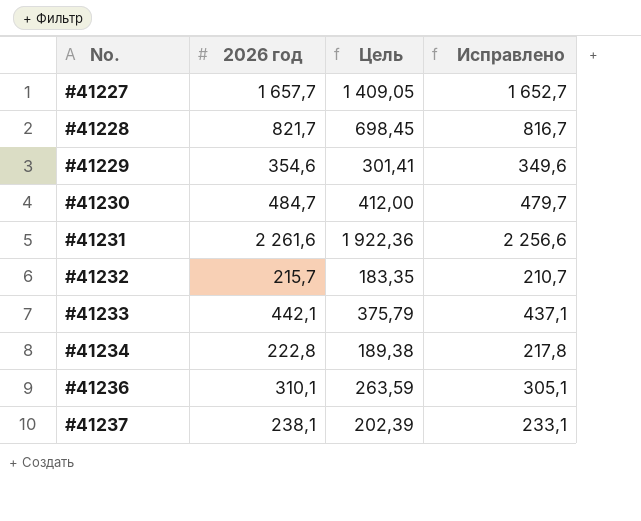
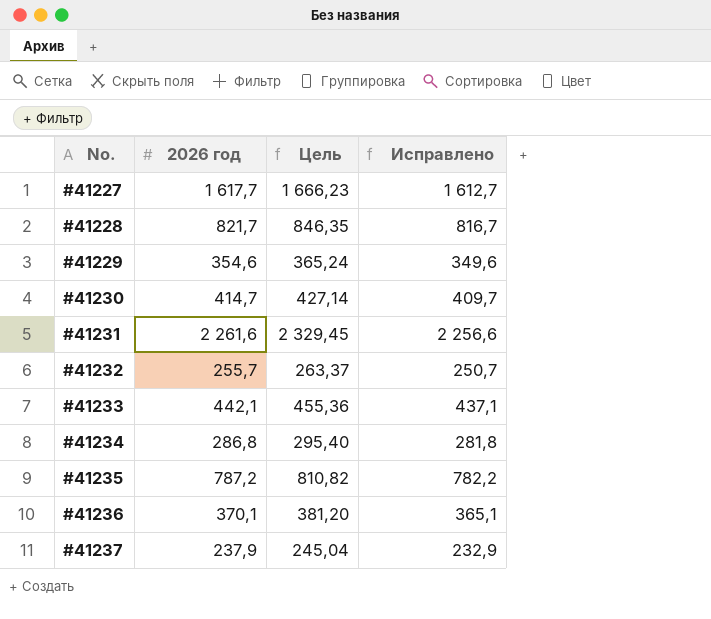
column Цель | formula: [2026 год] * 0,85 -> [2026 год] * 1,03
#41227 | 2026 год: 1 657,7 -> 1 617,7
#41227 | Исправлено: 1 652,7 -> 1 612,7
#41230 | 2026 год: 484,7 -> 414,7
#41230 | Исправлено: 479,7 -> 409,7
#41232 | 2026 год: 215,7 -> 255,7
#41232 | Исправлено: 210,7 -> 250,7
#41234 | 2026 год: 222,8 -> 286,8
#41234 | Исправлено: 217,8 -> 281,8
row #41235: none -> 787,2 | 810,82 | 782,2
#41236 | 2026 год: 310,1 -> 370,1
#41236 | Исправлено: 305,1 -> 365,1
#41237 | 2026 год: 238,1 -> 237,9
#41237 | Исправлено: 233,1 -> 232,9

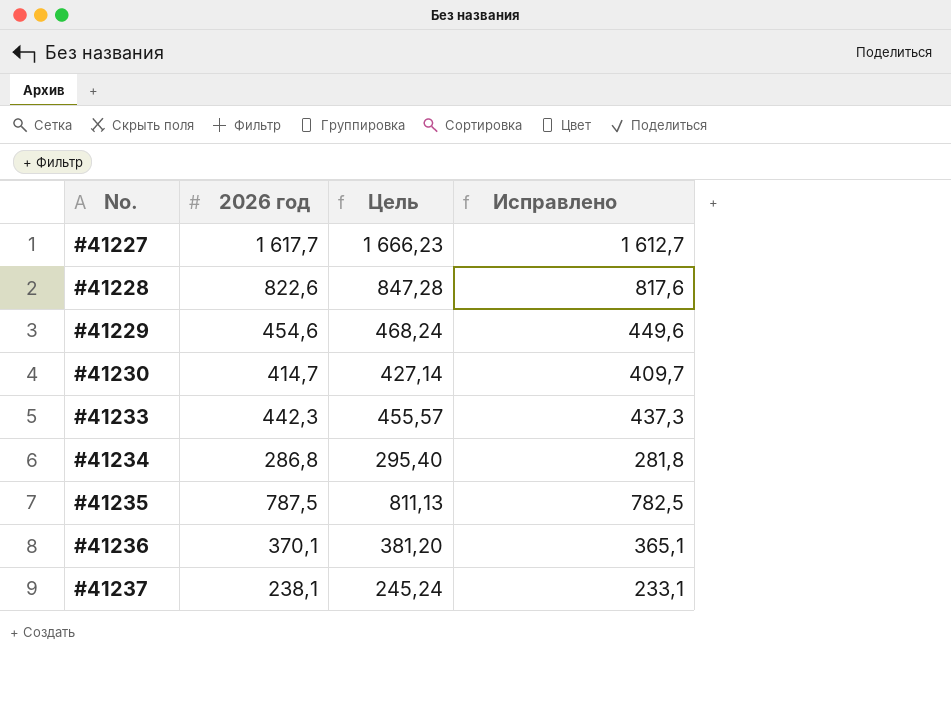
row #41231: 2 261,6 | 2 329,45 | 2 256,6 -> none
row #41232: 255,7 | 263,37 | 250,7 -> none
#41228 | 2026 год: 821,7 -> 822,6
#41228 | Цель: 846,35 -> 847,28
#41228 | Исправлено: 816,7 -> 817,6
#41229 | 2026 год: 354,6 -> 454,6
#41229 | Цель: 365,24 -> 468,24
#41229 | Исправлено: 349,6 -> 449,6
#41233 | 2026 год: 442,1 -> 442,3
#41233 | Цель: 455,36 -> 455,57
#41233 | Исправлено: 437,1 -> 437,3
#41235 | 2026 год: 787,2 -> 787,5
#41235 | Цель: 810,82 -> 811,13
#41235 | Исправлено: 782,2 -> 782,5
#41237 | 2026 год: 237,9 -> 238,1
#41237 | Цель: 245,04 -> 245,24
#41237 | Исправлено: 232,9 -> 233,1

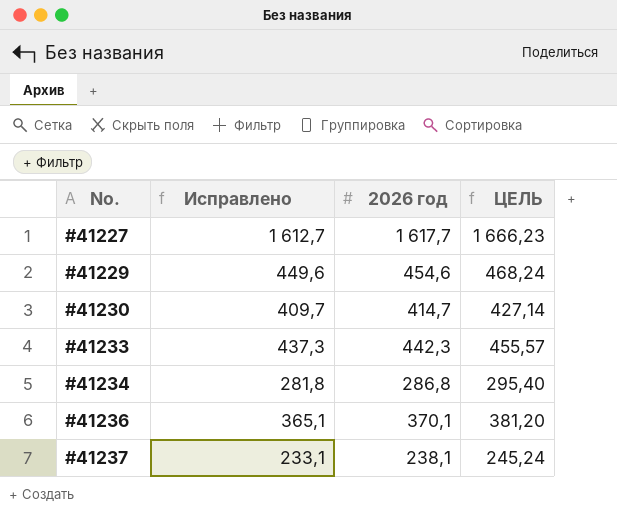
column Исправлено | position: 4 -> 2
column name: Цель -> ЦЕЛЬ
row #41228: 822,6 | 847,28 | 817,6 -> none
row #41235: 787,5 | 811,13 | 782,5 -> none

